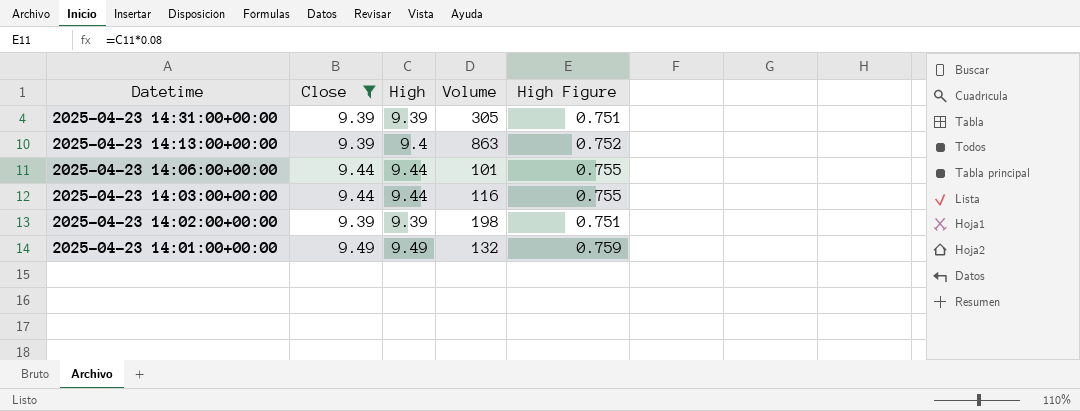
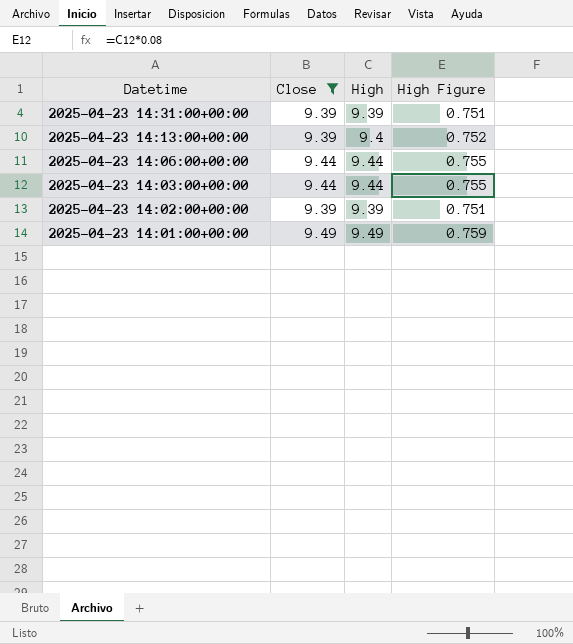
column Volume | position: 4 -> none

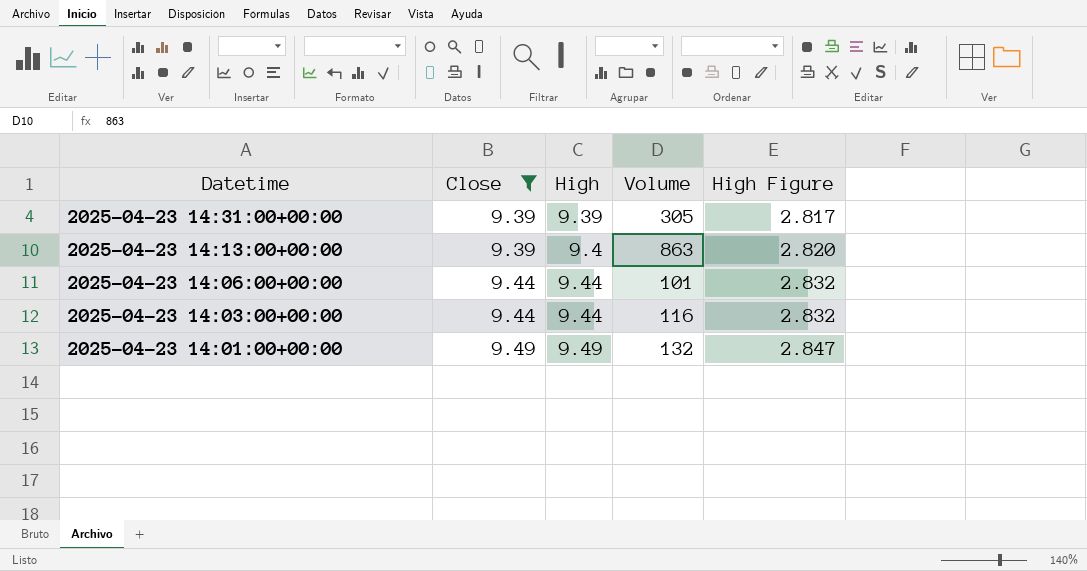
column Volume | position: none -> 4
column High Figure | formula: [High] * 0.08 -> [High] * 0.3
row 2025-04-23 14:02:00+00:00: 9.39 | 9.39 | 0.751 -> none

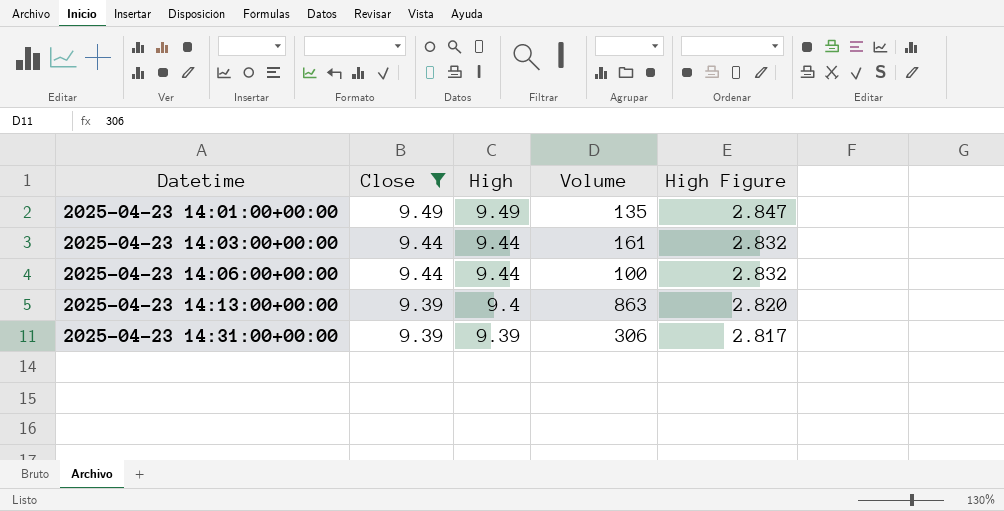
row order: Datetime descending -> Datetime ascending
2025-04-23 14:01:00+00:00 | Volume: 132 -> 135
2025-04-23 14:03:00+00:00 | Volume: 116 -> 161
2025-04-23 14:06:00+00:00 | Volume: 101 -> 100
2025-04-23 14:31:00+00:00 | Volume: 305 -> 306

